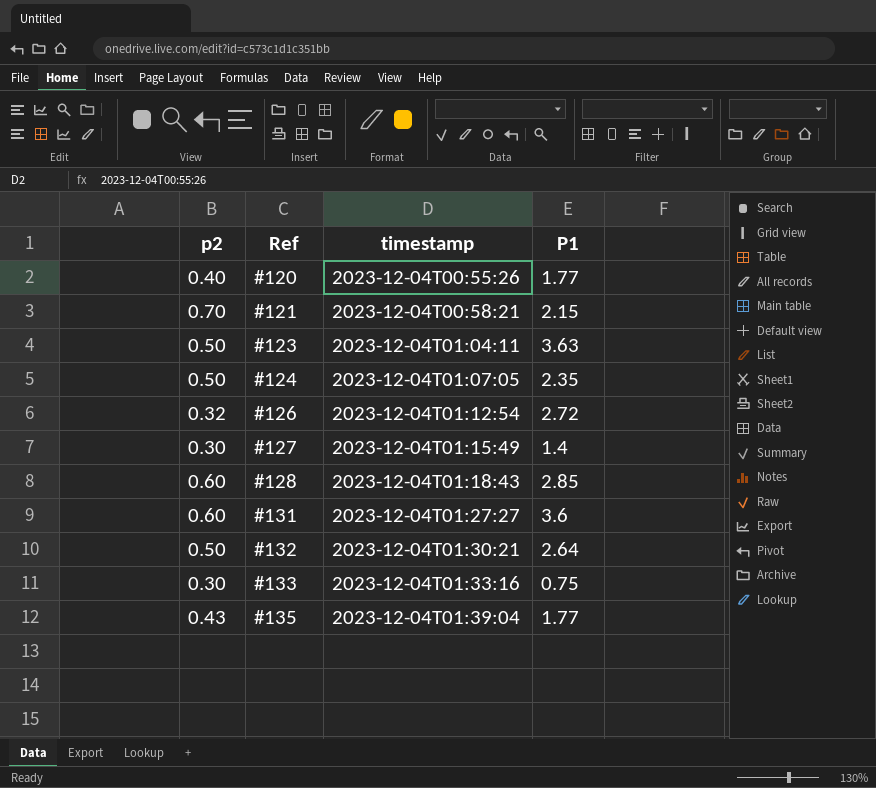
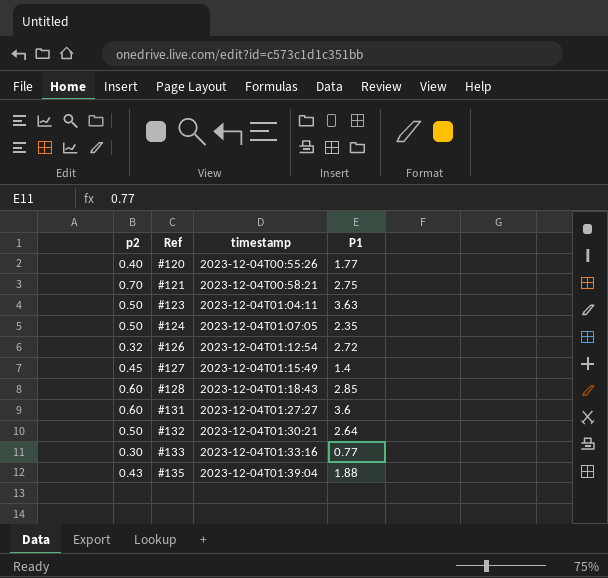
#121 | P1: 2.15 -> 2.75
#127 | p2: 0.30 -> 0.45
#133 | P1: 0.75 -> 0.77
#135 | P1: 1.77 -> 1.88

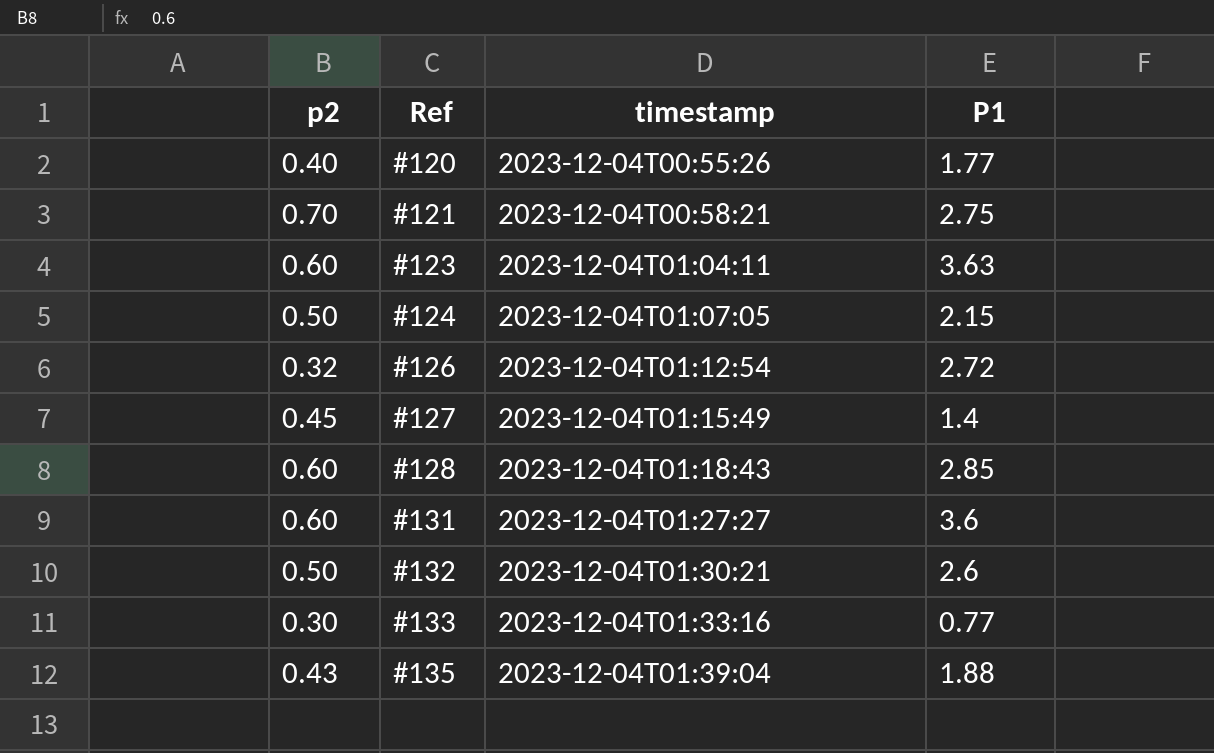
#123 | p2: 0.50 -> 0.60
#124 | P1: 2.35 -> 2.15
#132 | P1: 2.64 -> 2.6

